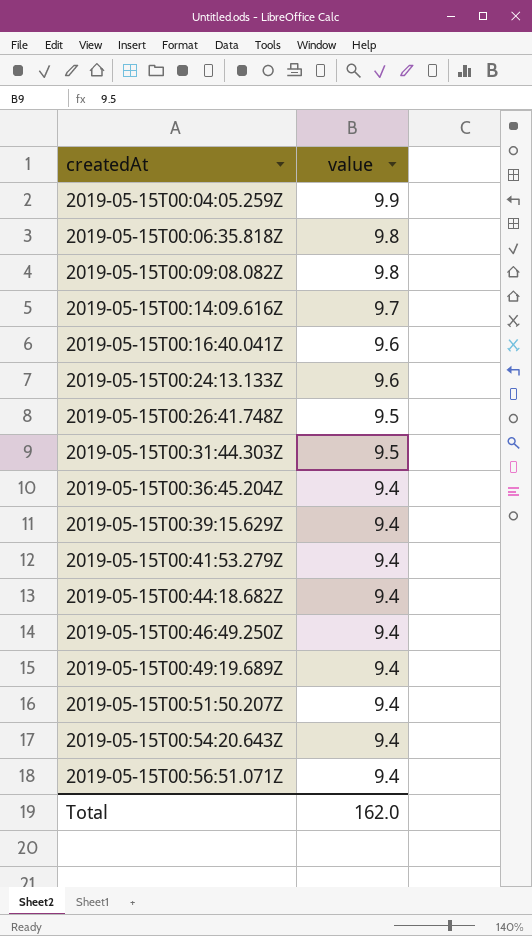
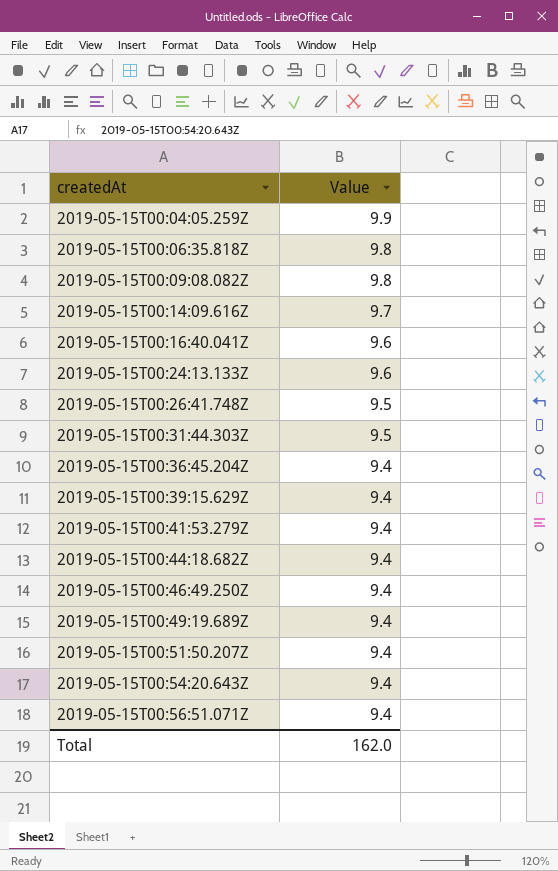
column name: value -> Value

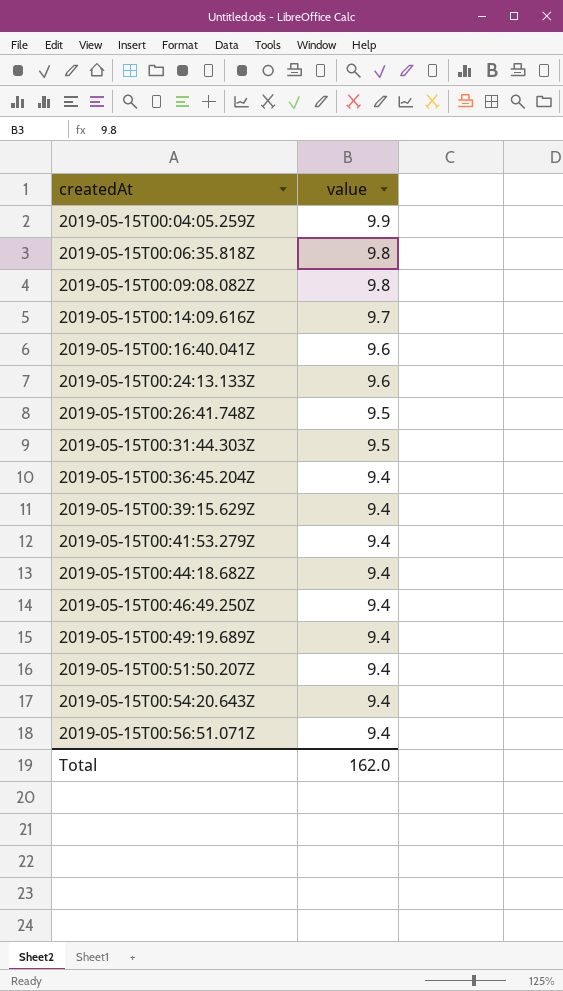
column name: Value -> value

